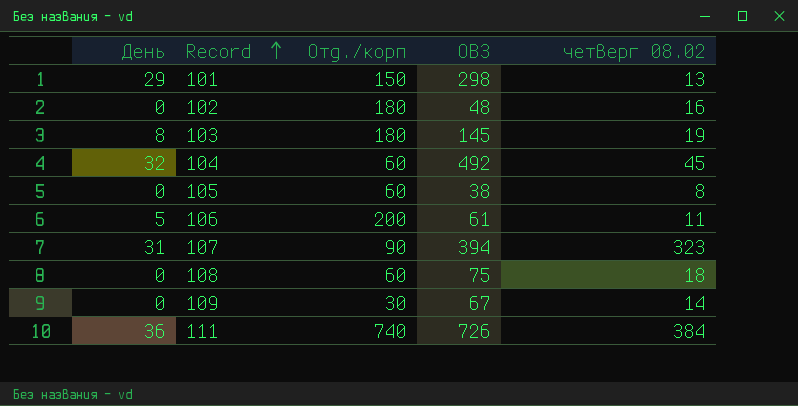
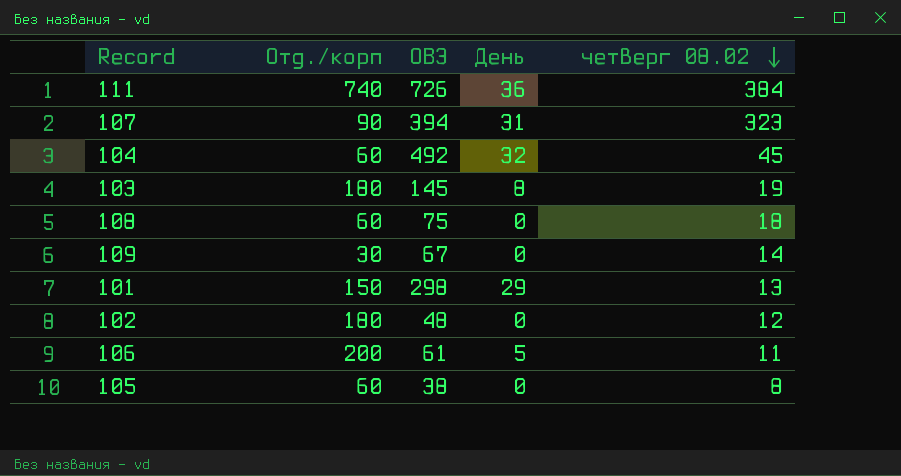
row order: Record ascending -> четверг 08.02 descending
column День | position: 1 -> 4
102 | четверг 08.02: 16 -> 12

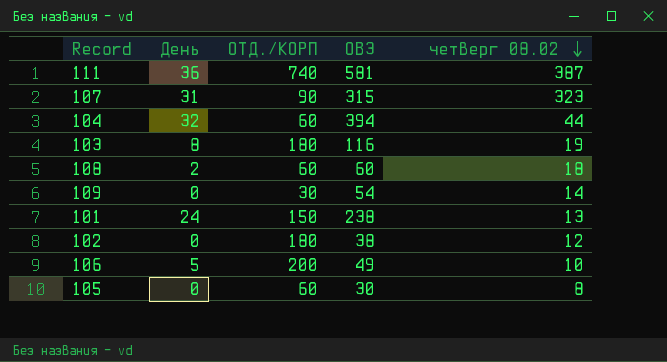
column День | position: 4 -> 2
column name: Отд./корп -> ОТД./КОРП
111 | ОВЗ: 726 -> 581
111 | четверг 08.02: 384 -> 387
107 | ОВЗ: 394 -> 315
104 | ОВЗ: 492 -> 394
104 | четверг 08.02: 45 -> 44
103 | ОВЗ: 145 -> 116
108 | День: 0 -> 2
108 | ОВЗ: 75 -> 60
109 | ОВЗ: 67 -> 54
101 | День: 29 -> 24
101 | ОВЗ: 298 -> 238
102 | ОВЗ: 48 -> 38
106 | ОВЗ: 61 -> 49
106 | четверг 08.02: 11 -> 10
105 | ОВЗ: 38 -> 30

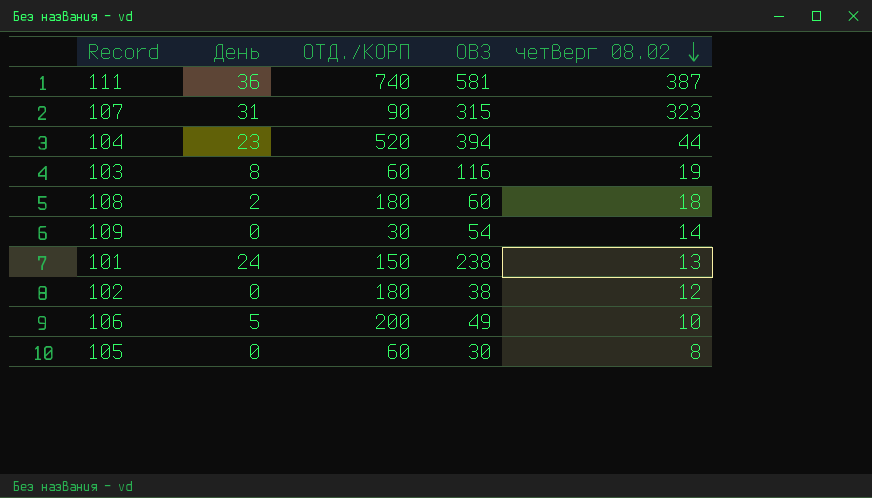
104 | День: 32 -> 23
104 | ОТД./КОРП: 60 -> 520
103 | ОТД./КОРП: 180 -> 60
108 | ОТД./КОРП: 60 -> 180

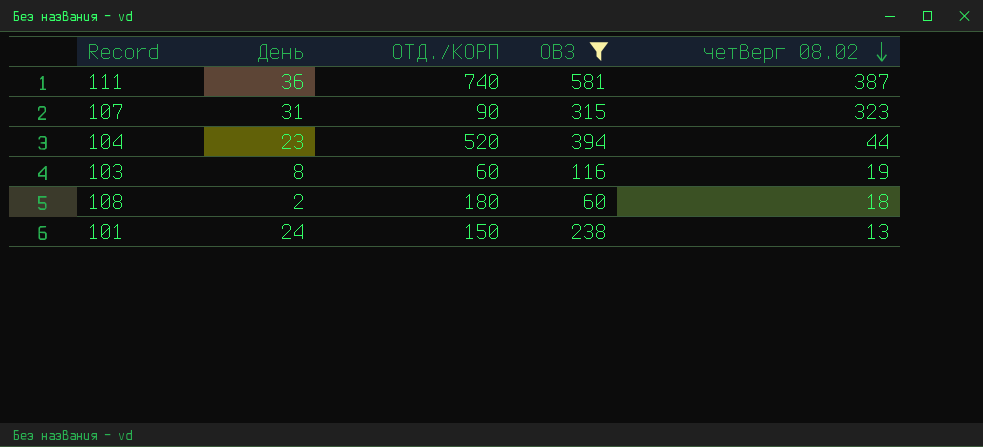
filter: none -> ОВЗ >= 60

